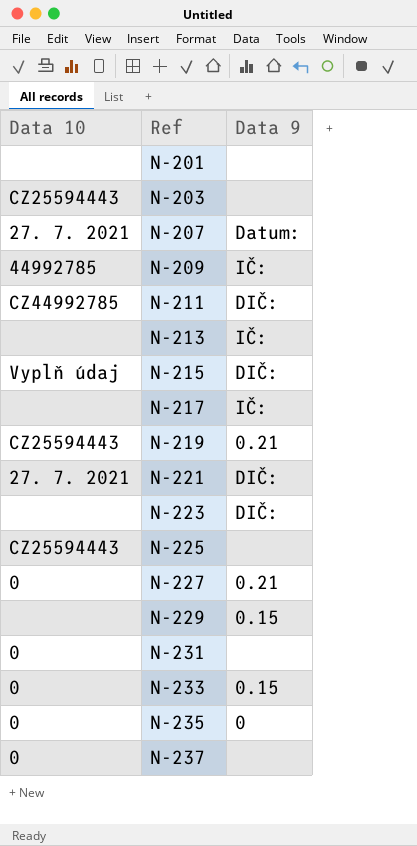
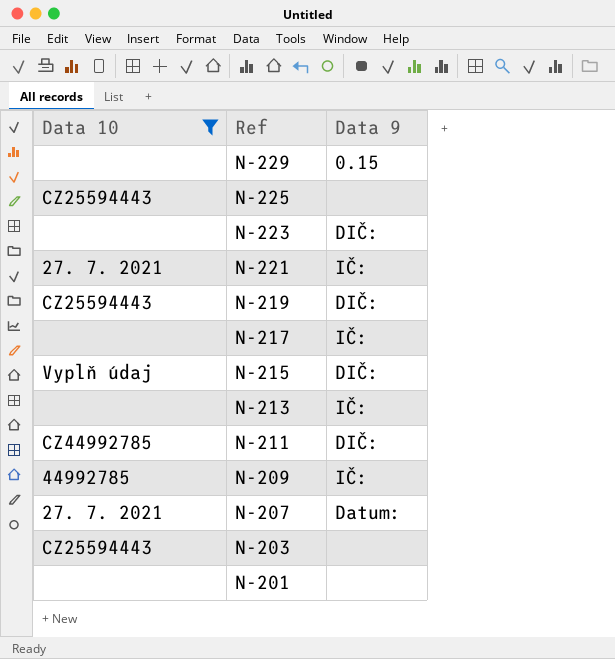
filter: none -> Data 10 != 0
row order: Ref ascending -> Ref descending
N-221 | Data 9: DIČ: -> IČ:
N-219 | Data 9: 0.21 -> DIČ:

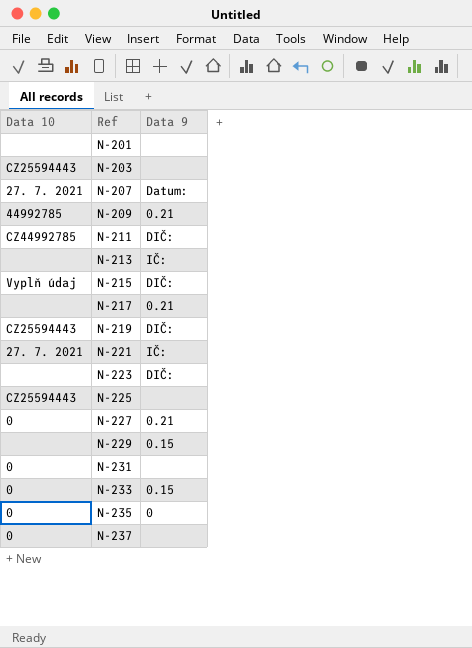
filter: Data 10 != 0 -> none
row order: Ref descending -> Ref ascending
N-209 | Data 9: IČ: -> 0.21
N-217 | Data 9: IČ: -> 0.21

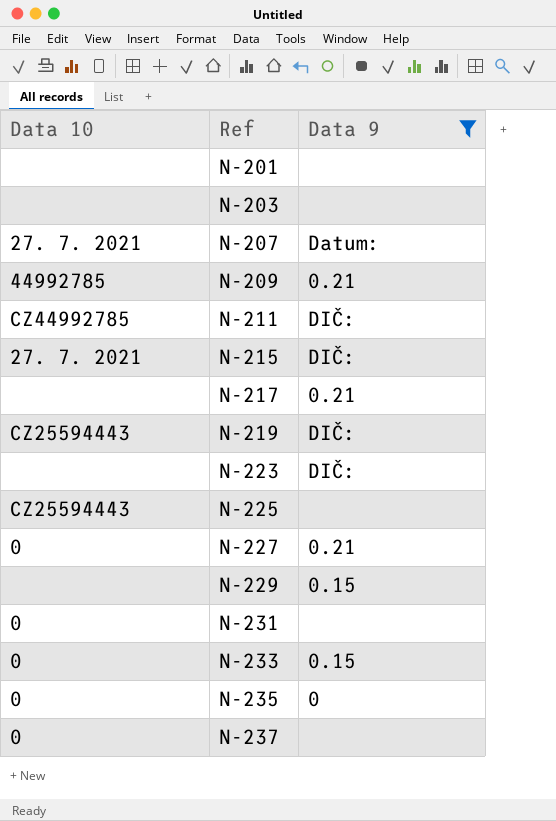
filter: none -> Data 9 != IČ:
N-203 | Data 10: CZ25594443 -> none
N-215 | Data 10: Vyplň údaj -> 27. 7. 2021

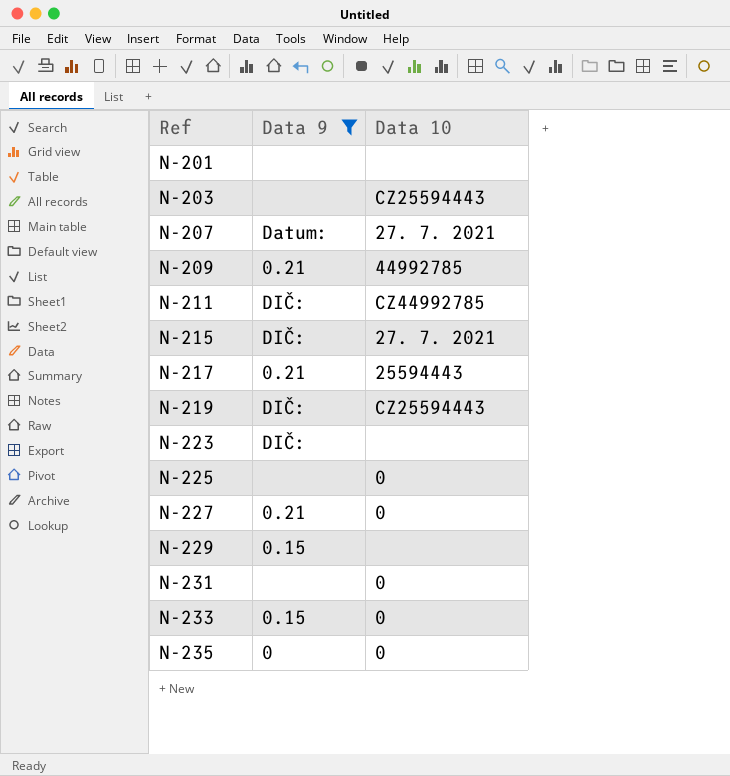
column Data 10 | position: 1 -> 3
row N-237: 0 | none -> none
N-203 | Data 10: none -> CZ25594443
N-217 | Data 10: none -> 25594443
N-225 | Data 10: CZ25594443 -> 0

